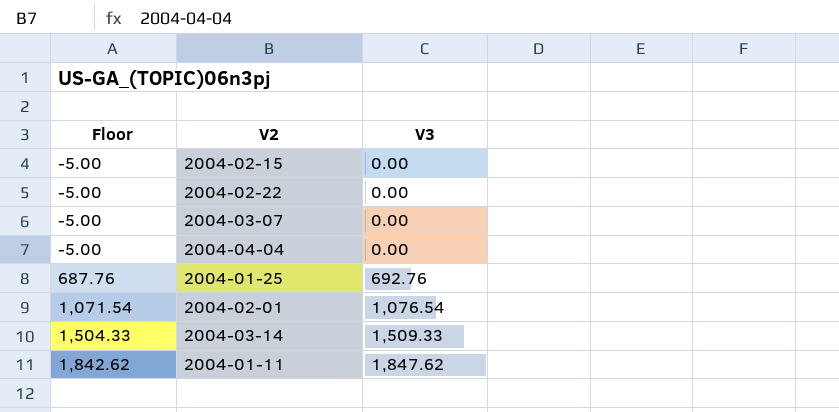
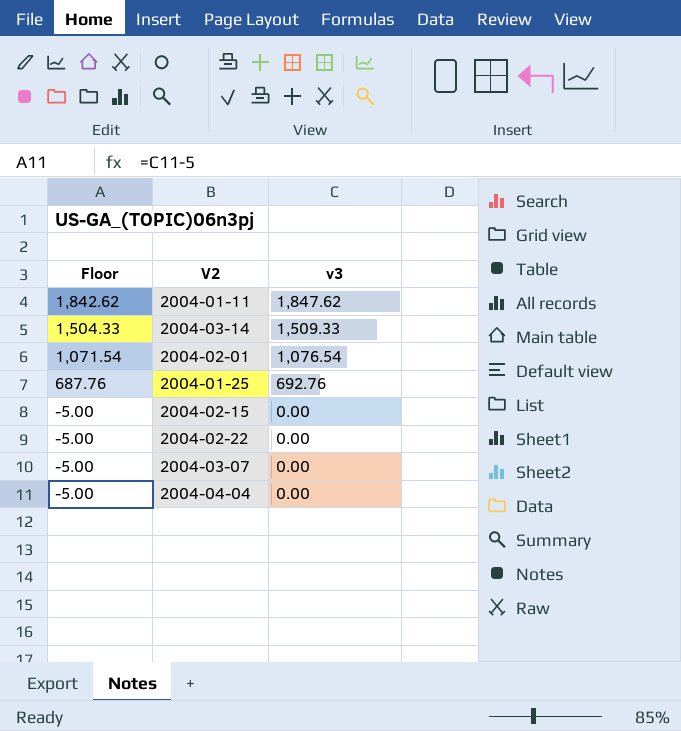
row order: Floor ascending -> Floor descending
column name: V3 -> v3

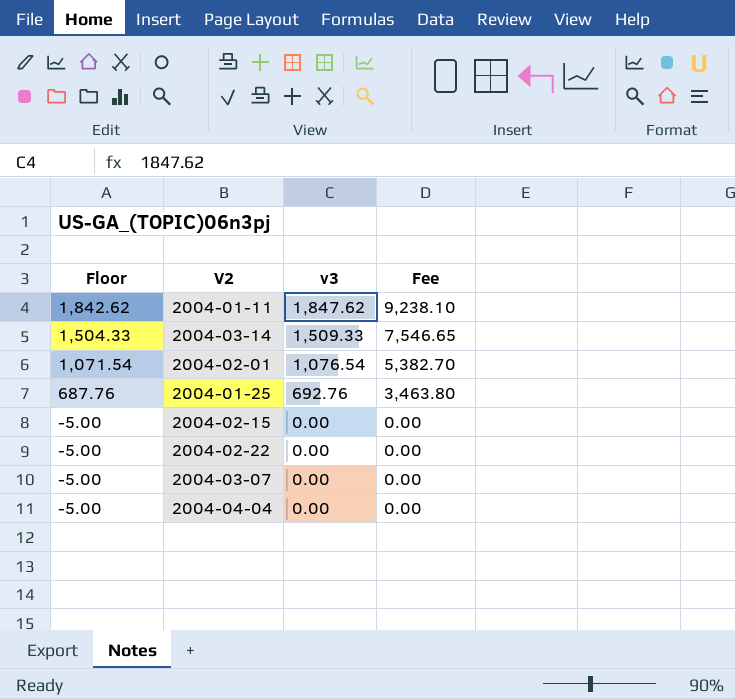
column Fee | formula: none -> [v3] * 5

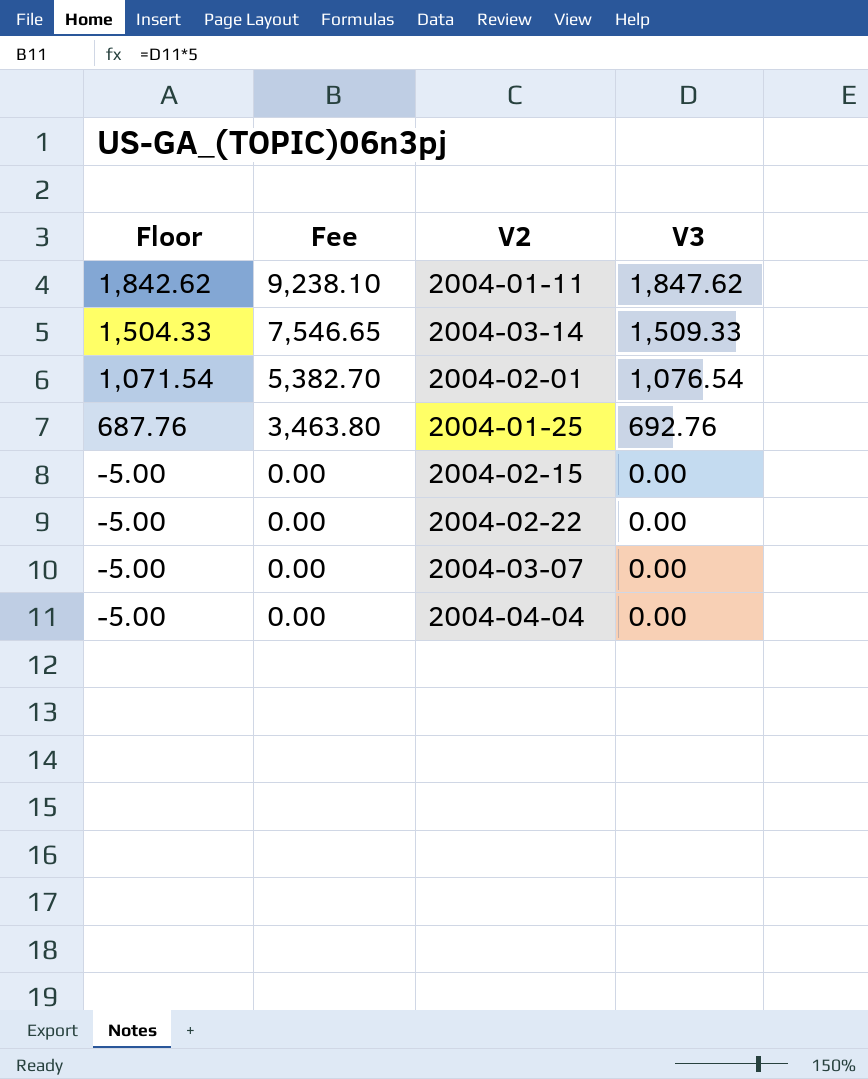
column Fee | position: 4 -> 2
column name: v3 -> V3

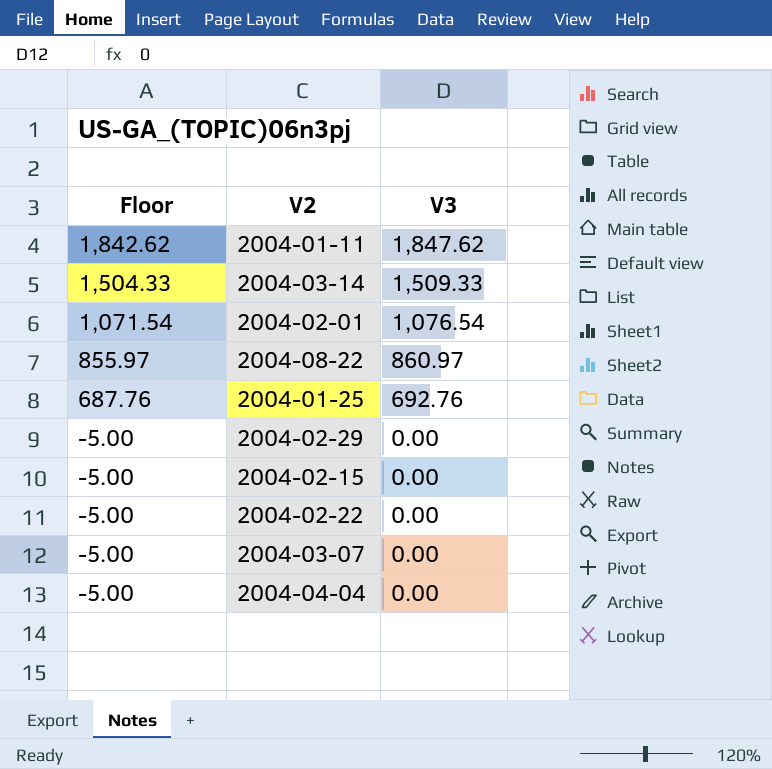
column Fee | formula: [V3] * 5 -> none
row 2004-08-22: none -> 855.97 | 860.97
row 2004-02-29: none -> -5.00 | 0.00

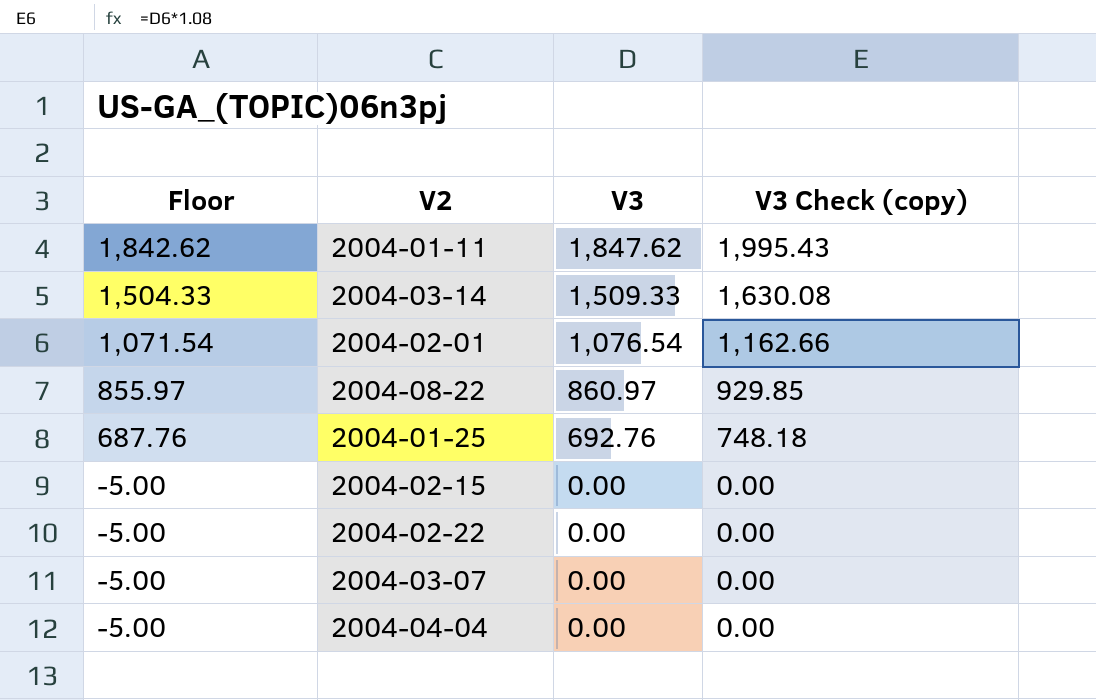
column V3 Check (copy) | formula: none -> [V3] * 1.08
row 2004-02-29: -5.00 | 0.00 -> none

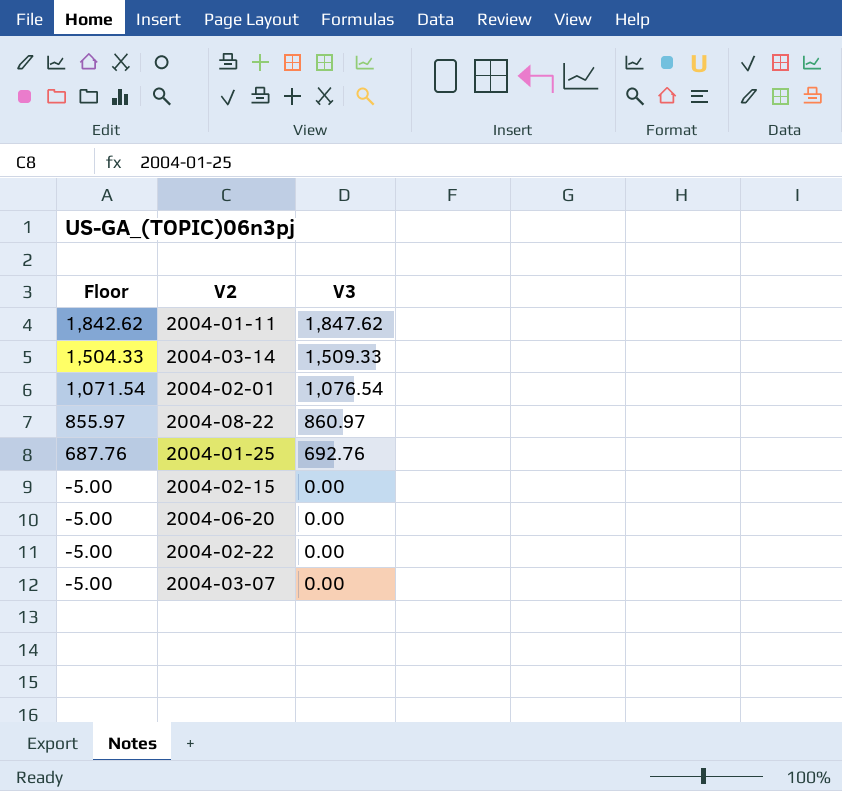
column V3 Check (copy) | formula: [V3] * 1.08 -> none
row 2004-04-04: -5.00 | 0.00 | 0.00 -> none
row 2004-06-20: none -> -5.00 | 0.00

